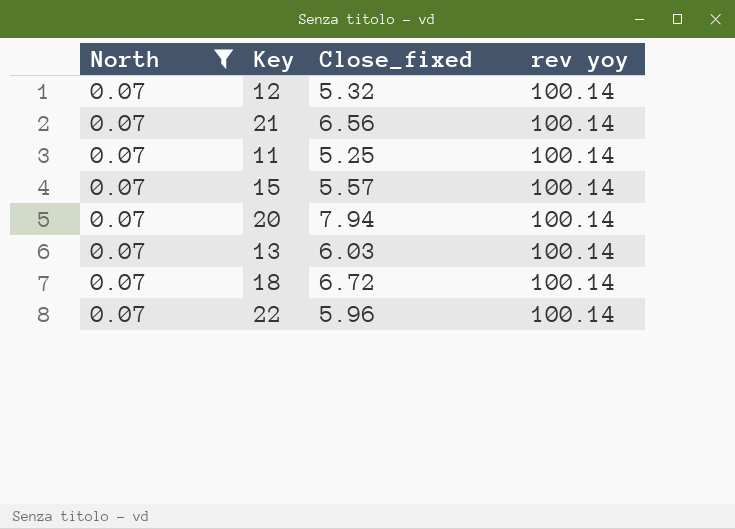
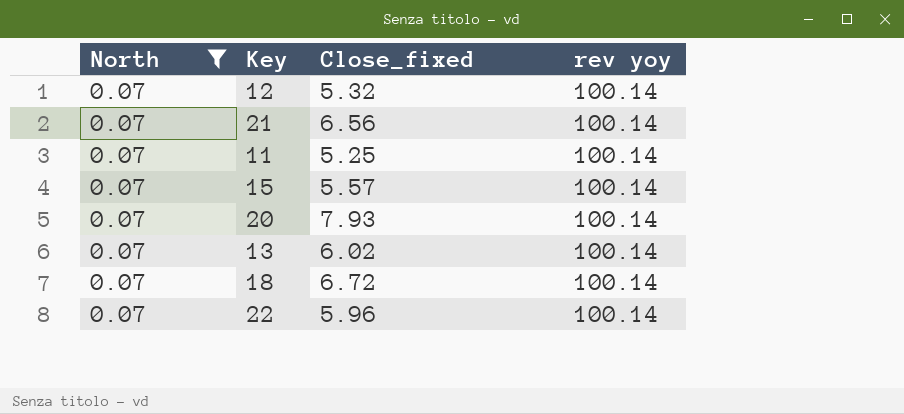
20 | Close_fixed: 7.94 -> 7.93
13 | Close_fixed: 6.03 -> 6.02

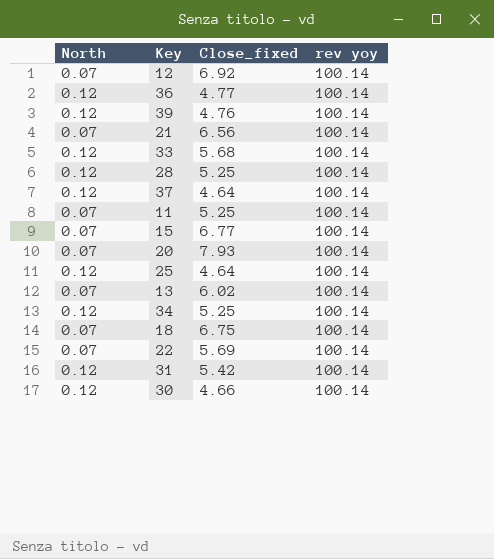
filter: North = 0.07 -> none
12 | Close_fixed: 5.32 -> 6.92
15 | Close_fixed: 5.57 -> 6.77
18 | Close_fixed: 6.72 -> 6.75
22 | Close_fixed: 5.96 -> 5.69

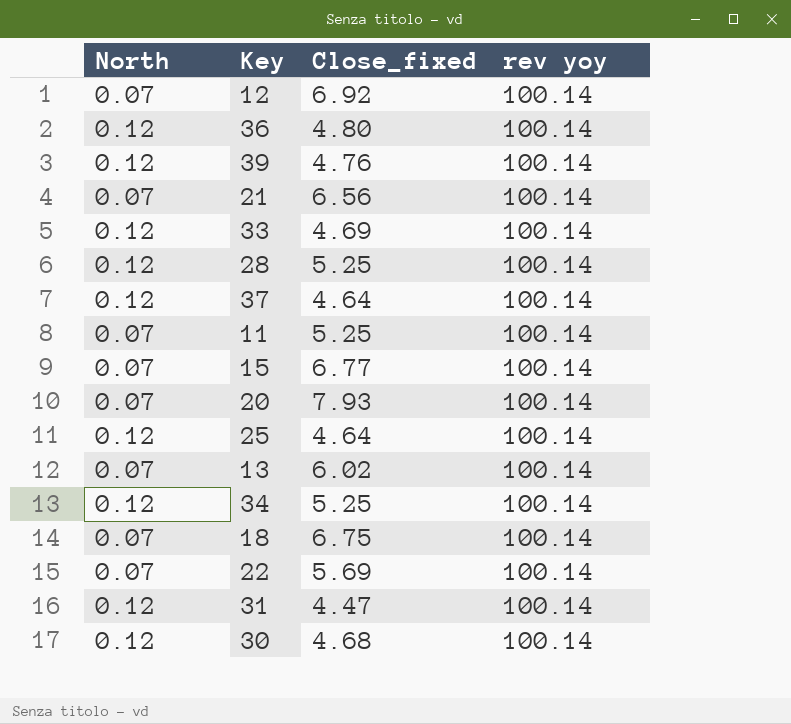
36 | Close_fixed: 4.77 -> 4.80
33 | Close_fixed: 5.68 -> 4.69
31 | Close_fixed: 5.42 -> 4.47
30 | Close_fixed: 4.66 -> 4.68

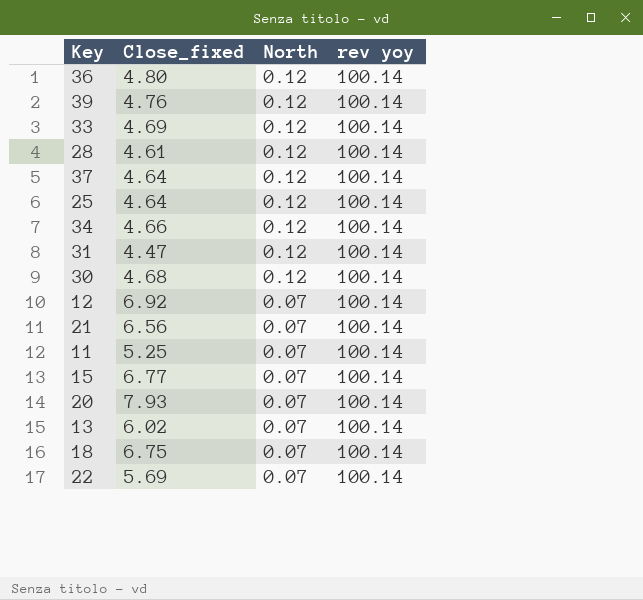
row order: none -> North descending
column North | position: 1 -> 3
28 | Close_fixed: 5.25 -> 4.61
34 | Close_fixed: 5.25 -> 4.66

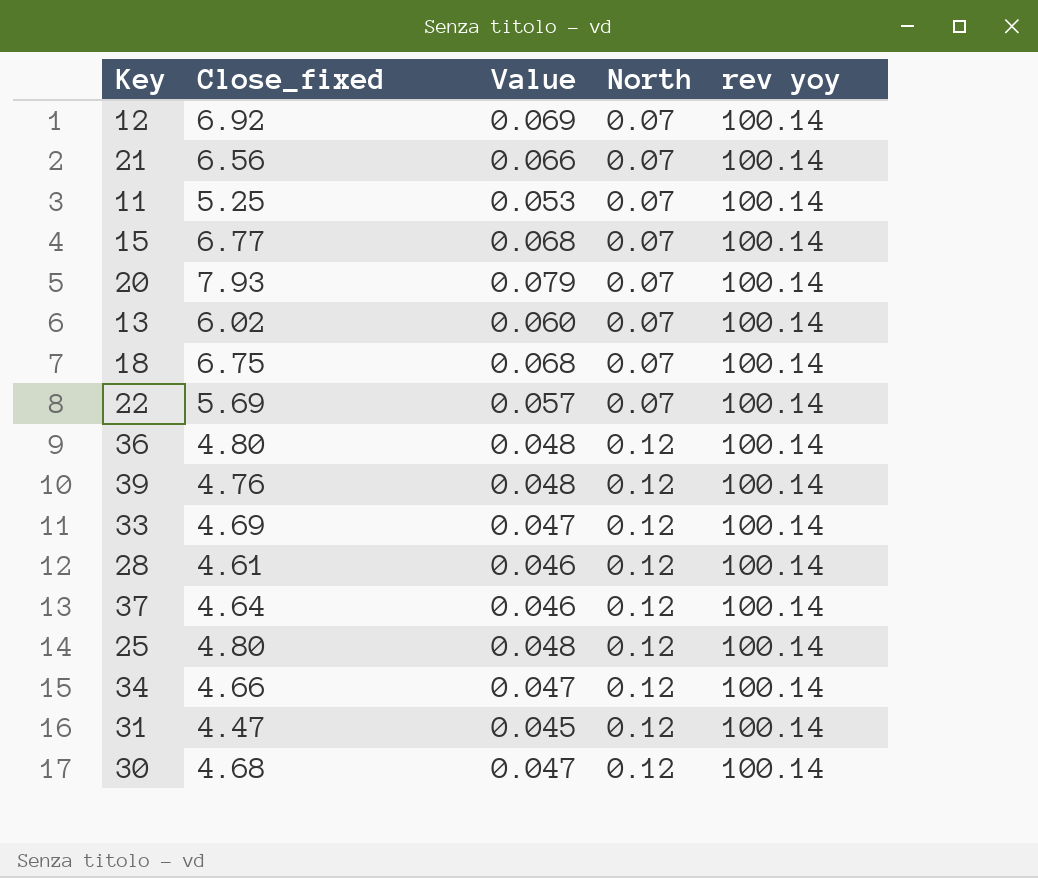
row order: North descending -> North ascending
column Value | formula: none -> [Close_fixed] * 0.01
25 | Close_fixed: 4.64 -> 4.80

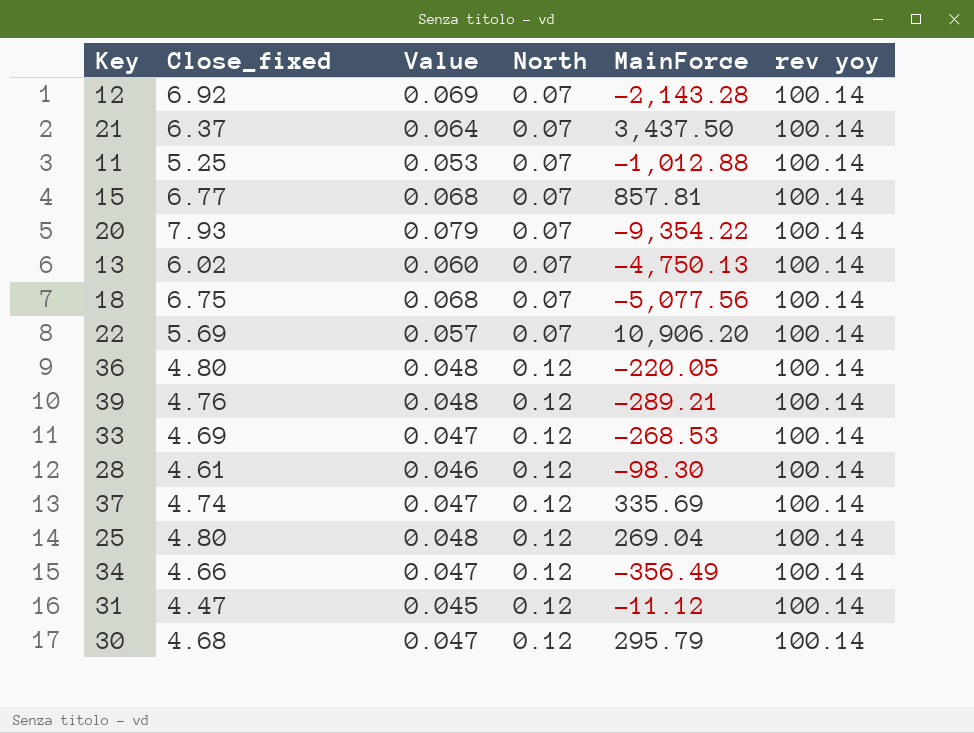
column MainForce | position: none -> 5
21 | Close_fixed: 6.56 -> 6.37
21 | Value: 0.066 -> 0.064
37 | Close_fixed: 4.64 -> 4.74
37 | Value: 0.046 -> 0.047

